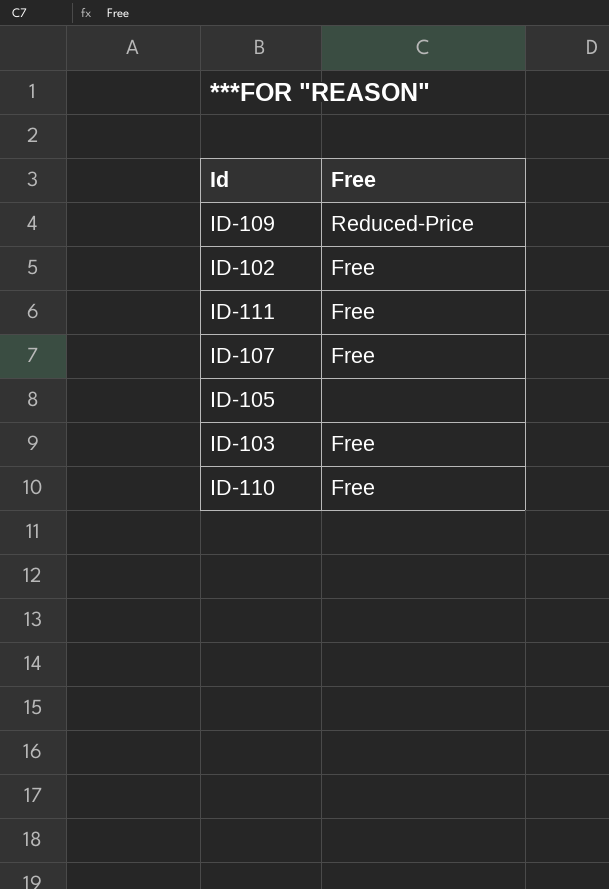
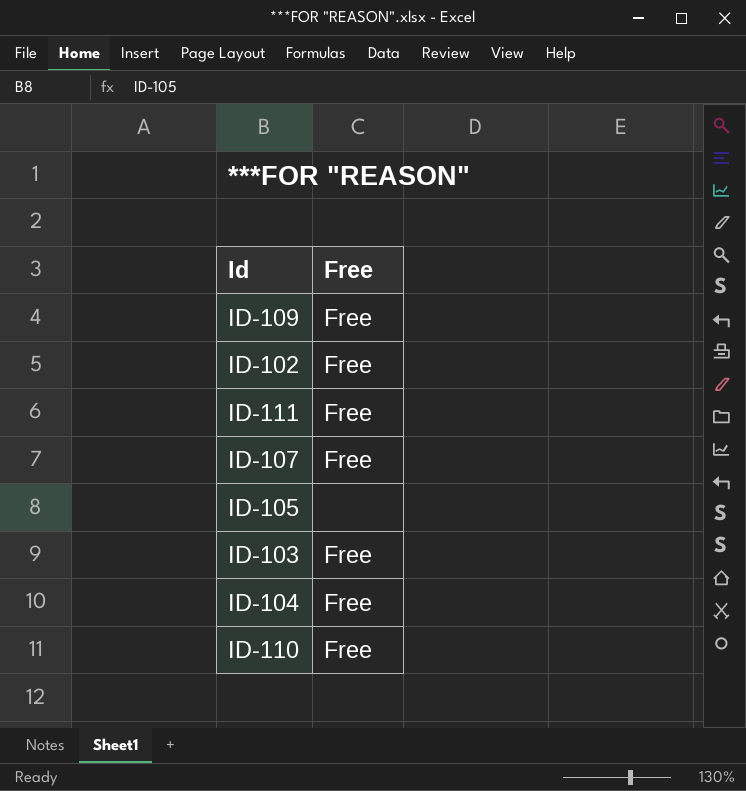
ID-109 | Free: Reduced-Price -> Free
row ID-104: none -> Free

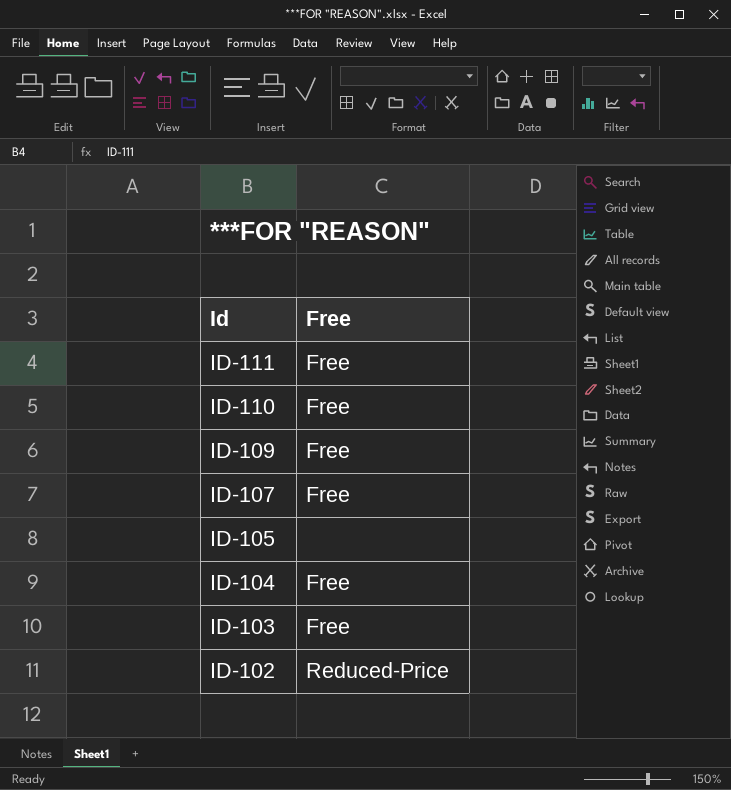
row order: none -> Id descending
ID-102 | Free: Free -> Reduced-Price

